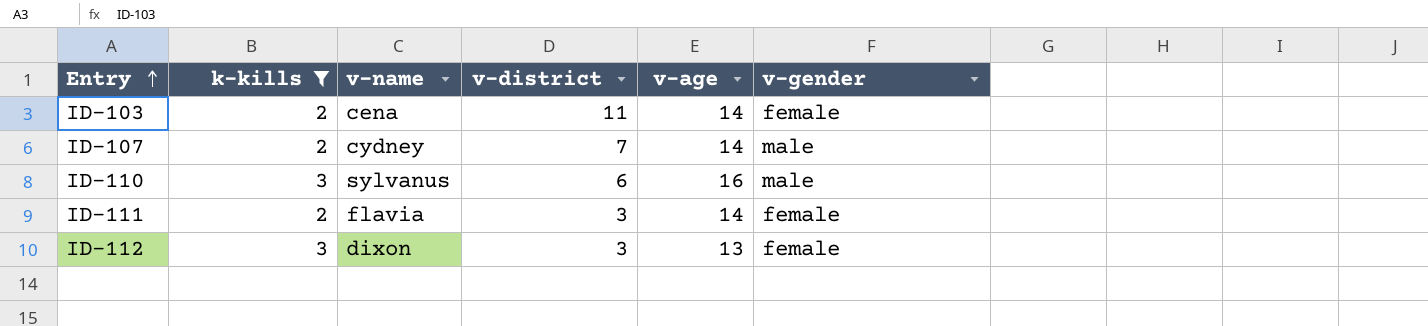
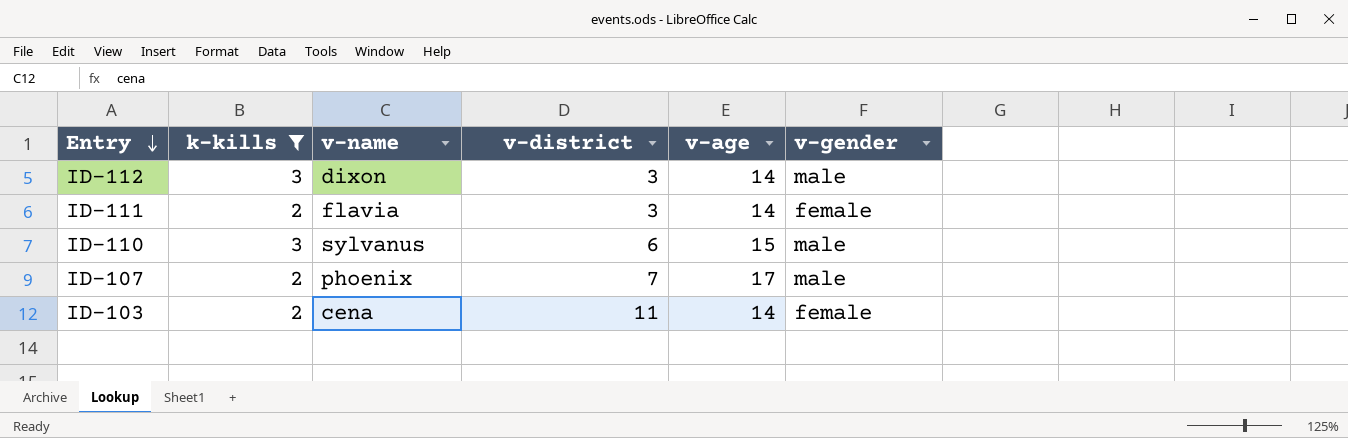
row order: Entry ascending -> Entry descending
ID-112 | v-age: 13 -> 14
ID-112 | v-gender: female -> male
ID-110 | v-age: 16 -> 15
ID-107 | v-name: cydney -> phoenix
ID-107 | v-age: 14 -> 17

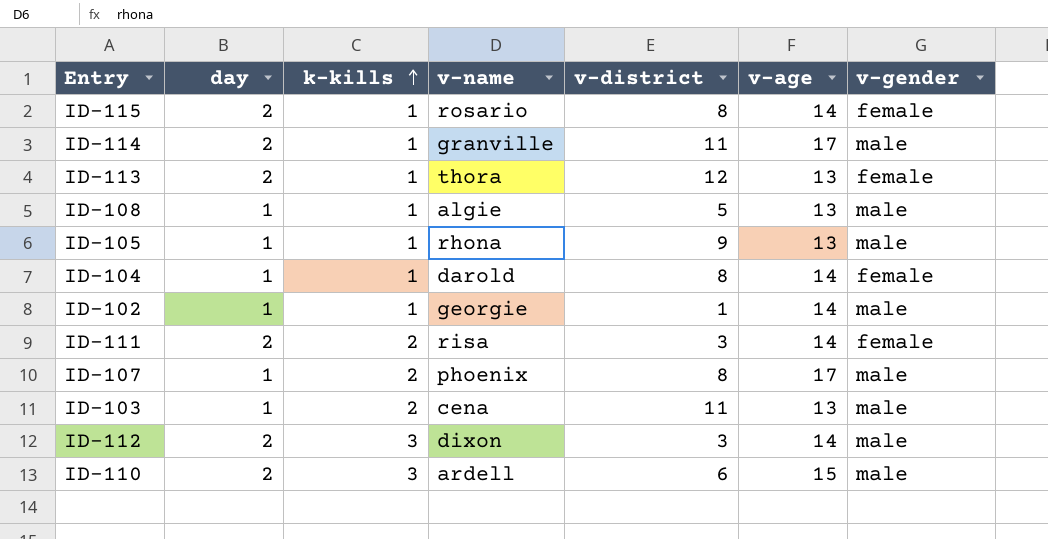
filter: k-kills != 1 -> none
row order: Entry descending -> k-kills ascending
column day | position: none -> 2
ID-111 | v-name: flavia -> risa
ID-107 | v-district: 7 -> 8
ID-103 | v-age: 14 -> 13
ID-103 | v-gender: female -> male
ID-110 | v-name: sylvanus -> ardell

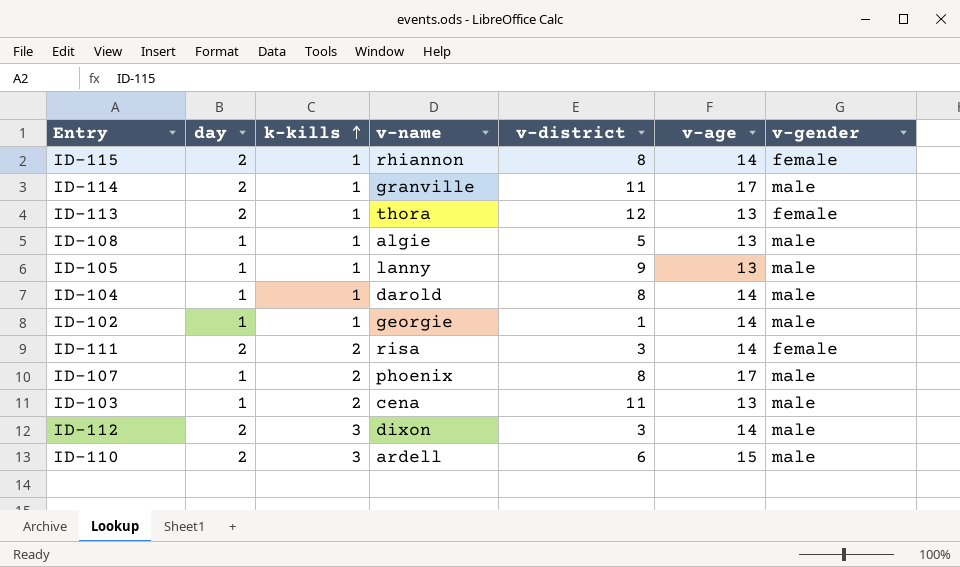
ID-115 | v-name: rosario -> rhiannon
ID-105 | v-name: rhona -> lanny
ID-104 | v-gender: female -> male

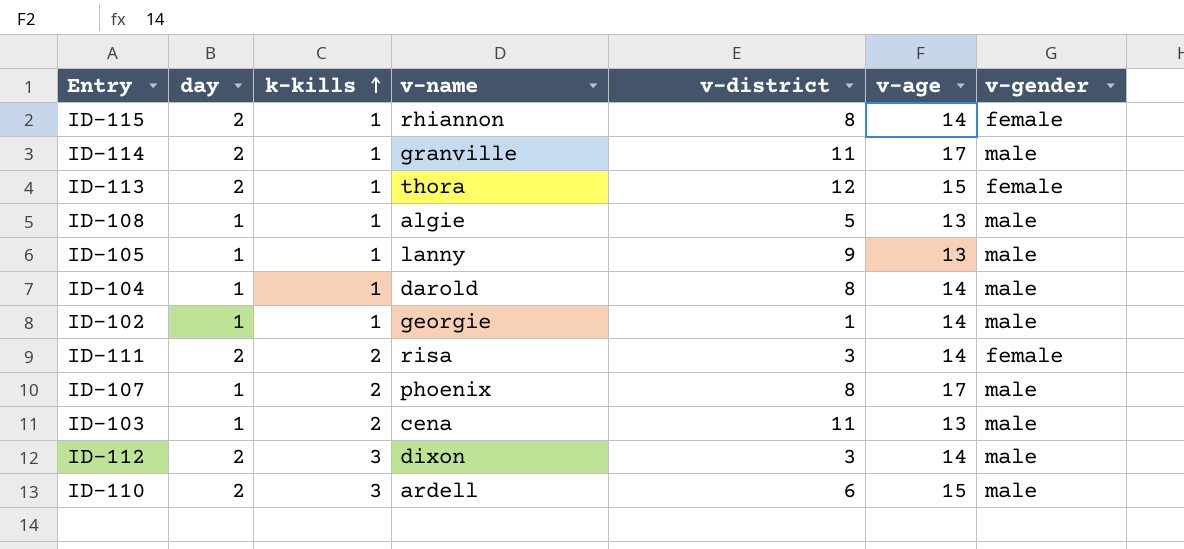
ID-113 | v-age: 13 -> 15

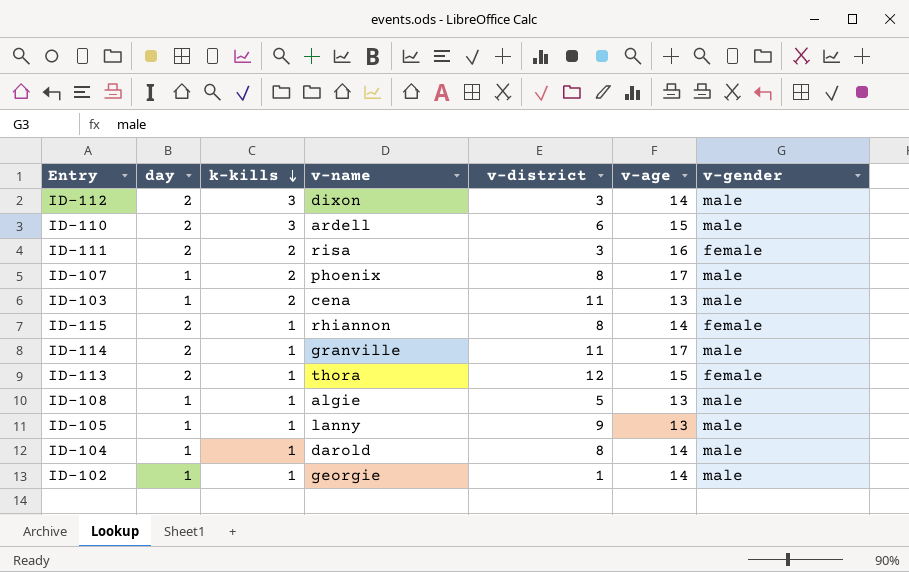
row order: k-kills ascending -> k-kills descending
ID-111 | v-age: 14 -> 16

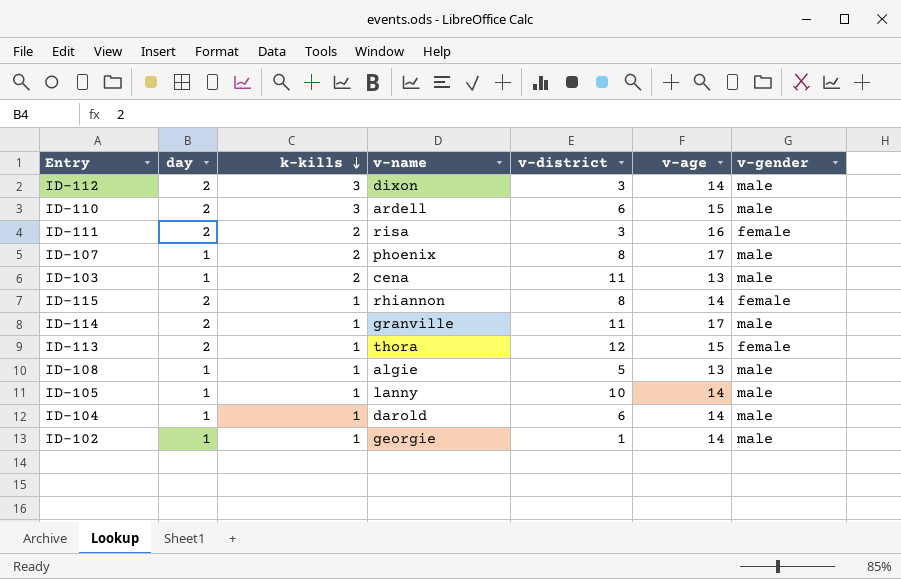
ID-105 | v-district: 9 -> 10
ID-105 | v-age: 13 -> 14
ID-104 | v-district: 8 -> 6

